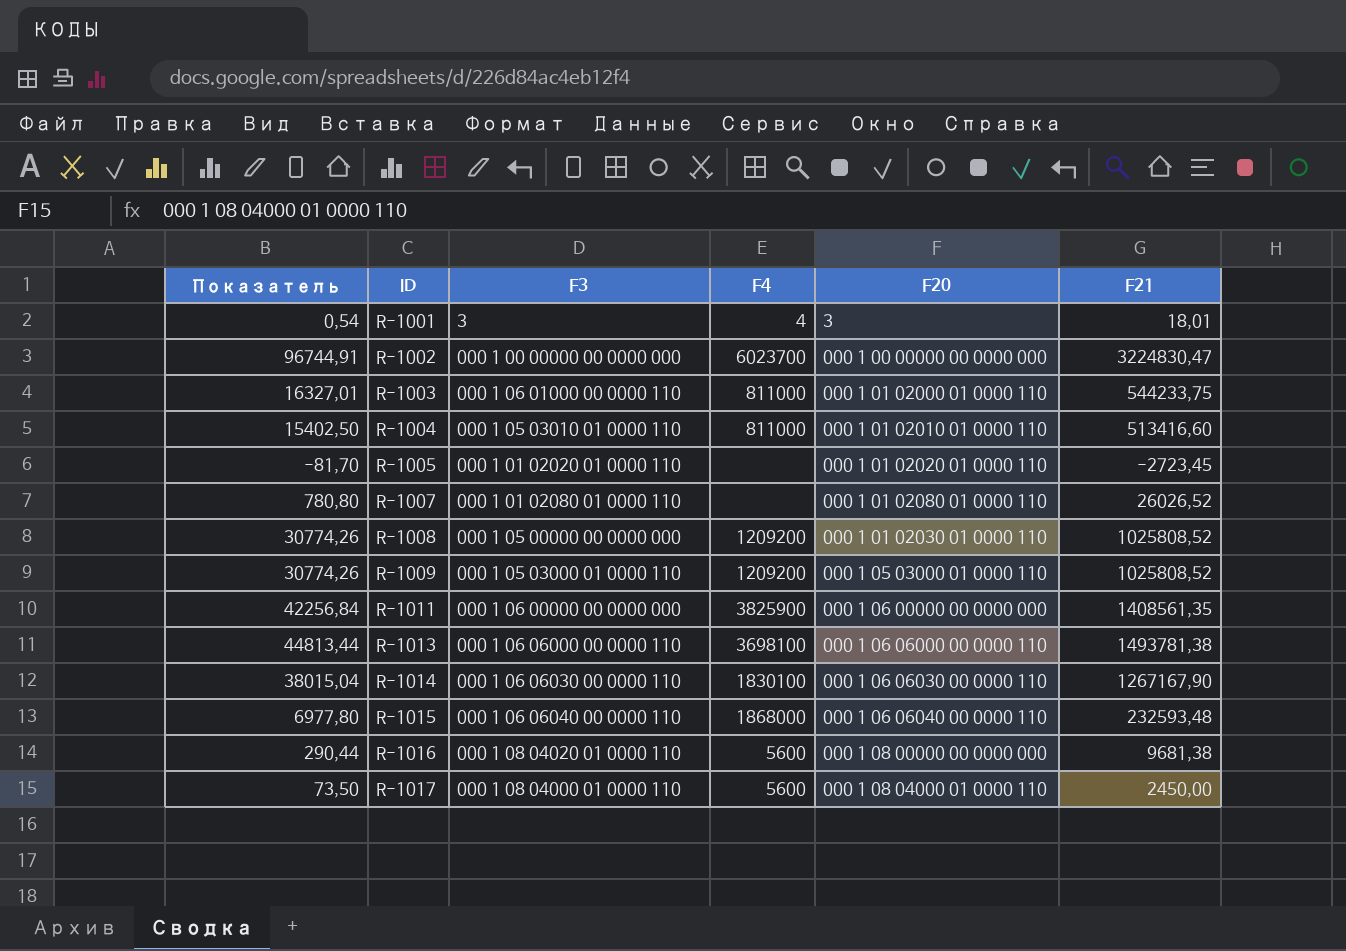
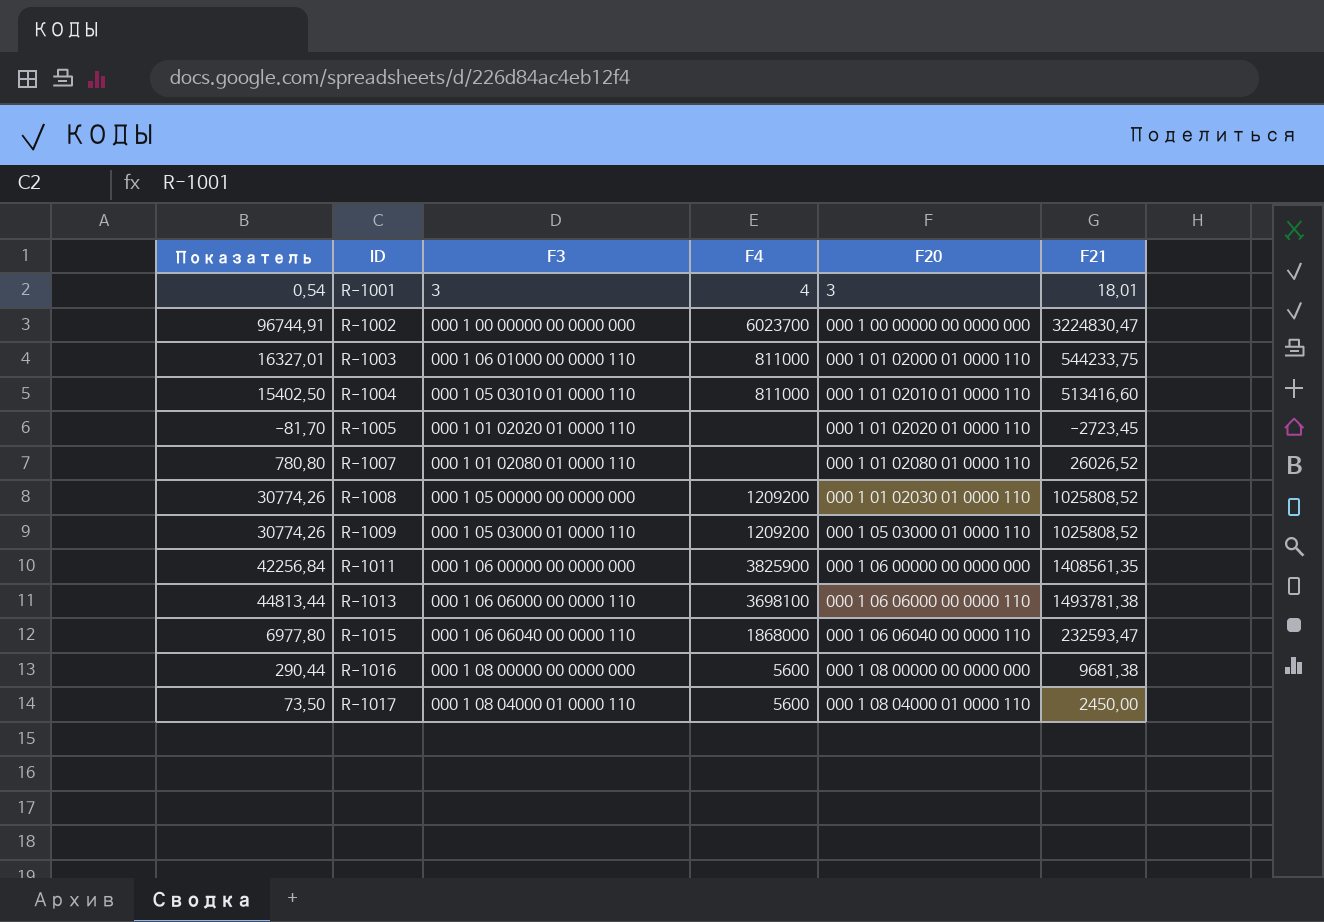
row R-1014: 38015,04 | 000 1 06 06030 00 0000 110 | 1830100 | 000 1 06 06030 00 0000 110 | 1267167,90 -> none
R-1015 | F21: 232593,48 -> 232593,47
R-1016 | F3: 000 1 08 04020 01 0000 110 -> 000 1 08 00000 00 0000 000

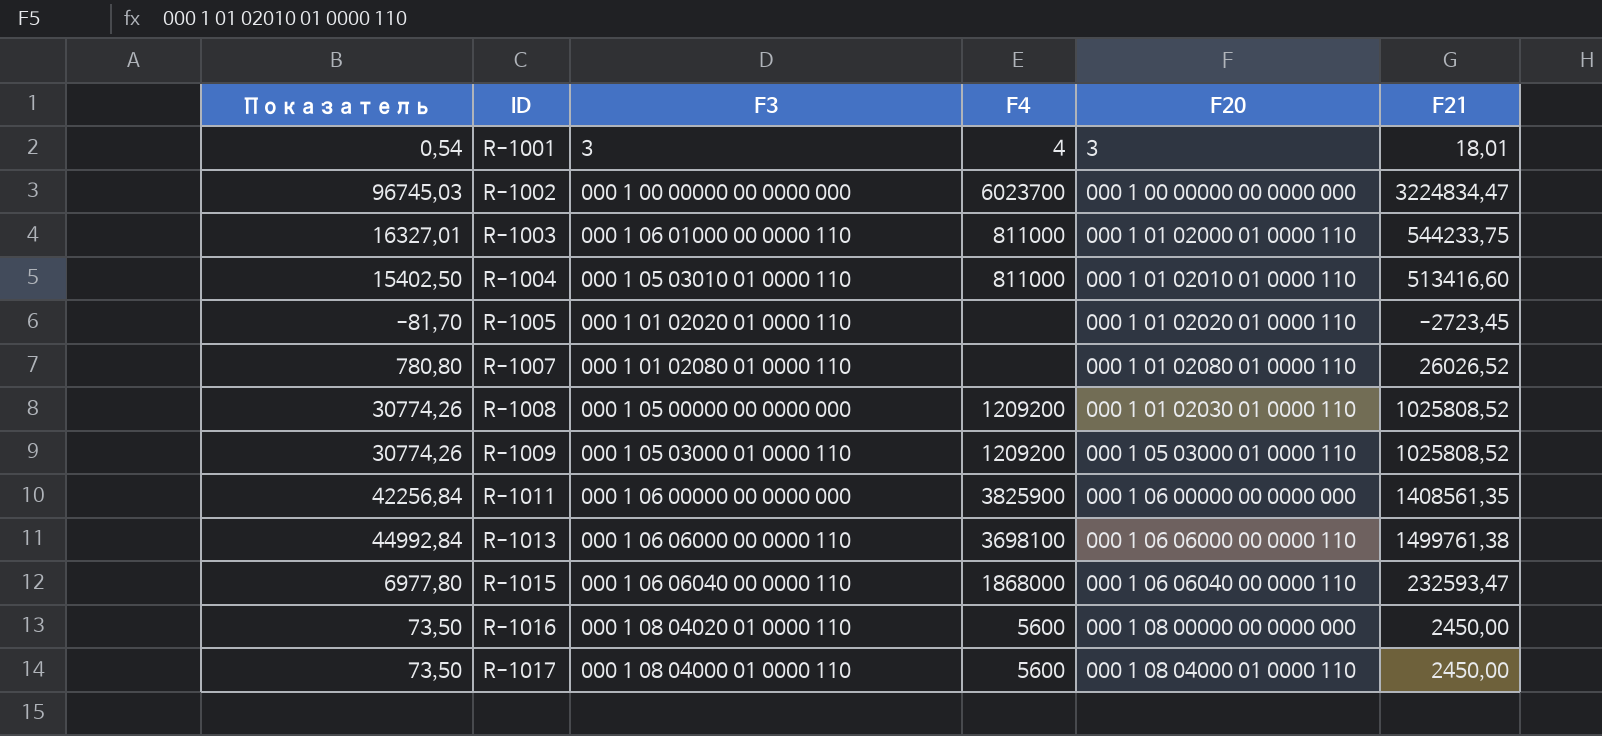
R-1002 | Показатель: 96744,91 -> 96745,03
R-1002 | F21: 3224830,47 -> 3224834,47
R-1013 | Показатель: 44813,44 -> 44992,84
R-1013 | F21: 1493781,38 -> 1499761,38
R-1016 | Показатель: 290,44 -> 73,50
R-1016 | F3: 000 1 08 00000 00 0000 000 -> 000 1 08 04020 01 0000 110
R-1016 | F21: 9681,38 -> 2450,00

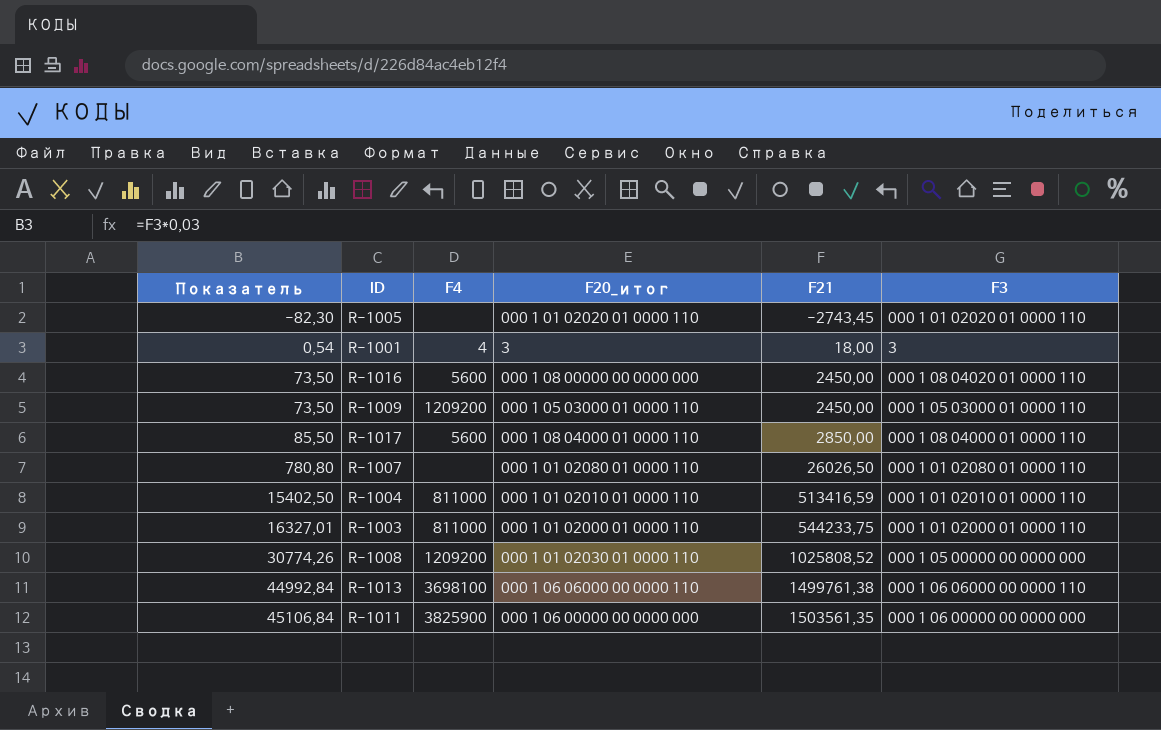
row order: ID ascending -> Показатель ascending
column name: F20 -> F20_итог
column F3 | position: 3 -> 6
row R-1002: 96745,03 | 000 1 00 00000 00 0000 000 | 6023700 | 000 1 00 00000 00 0000 000 | 3224834,47 -> none
row R-1015: 6977,80 | 000 1 06 06040 00 0000 110 | 1868000 | 000 1 06 06040 00 0000 110 | 232593,47 -> none
R-1005 | Показатель: -81,70 -> -82,30
R-1005 | F21: -2723,45 -> -2743,45
R-1001 | F21: 18,01 -> 18,00
R-1009 | Показатель: 30774,26 -> 73,50
R-1009 | F21: 1025808,52 -> 2450,00
R-1017 | Показатель: 73,50 -> 85,50
R-1017 | F21: 2450,00 -> 2850,00
R-1007 | F21: 26026,52 -> 26026,50
R-1004 | F21: 513416,60 -> 513416,59
R-1004 | F3: 000 1 05 03010 01 0000 110 -> 000 1 01 02010 01 0000 110
R-1003 | F3: 000 1 06 01000 00 0000 110 -> 000 1 01 02000 01 0000 110
R-1011 | Показатель: 42256,84 -> 45106,84
R-1011 | F21: 1408561,35 -> 1503561,35

